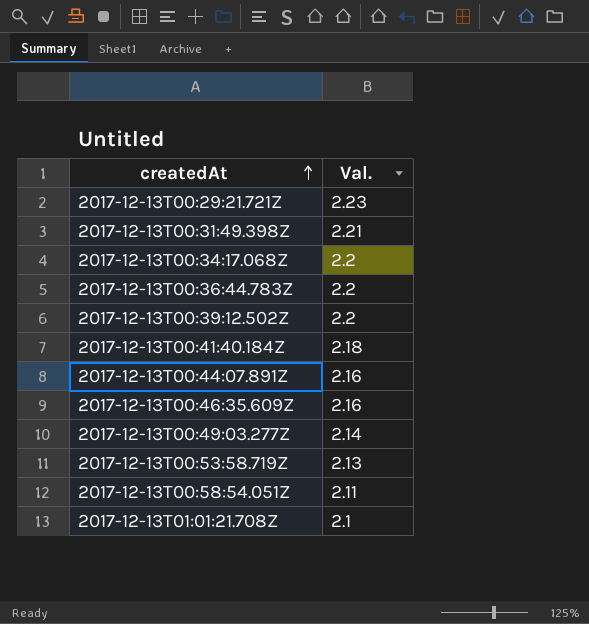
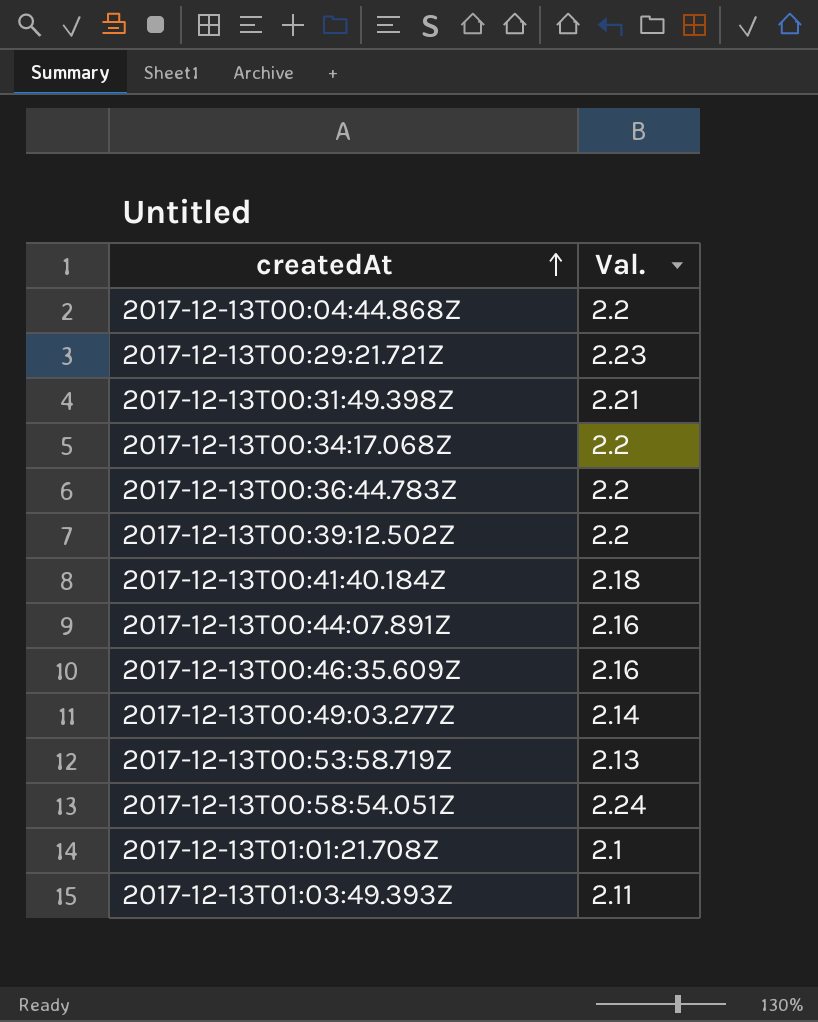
row 2017-12-13T00:04:44.868Z: none -> 2.2
2017-12-13T00:58:54.051Z | Val.: 2.11 -> 2.24
row 2017-12-13T01:03:49.393Z: none -> 2.11

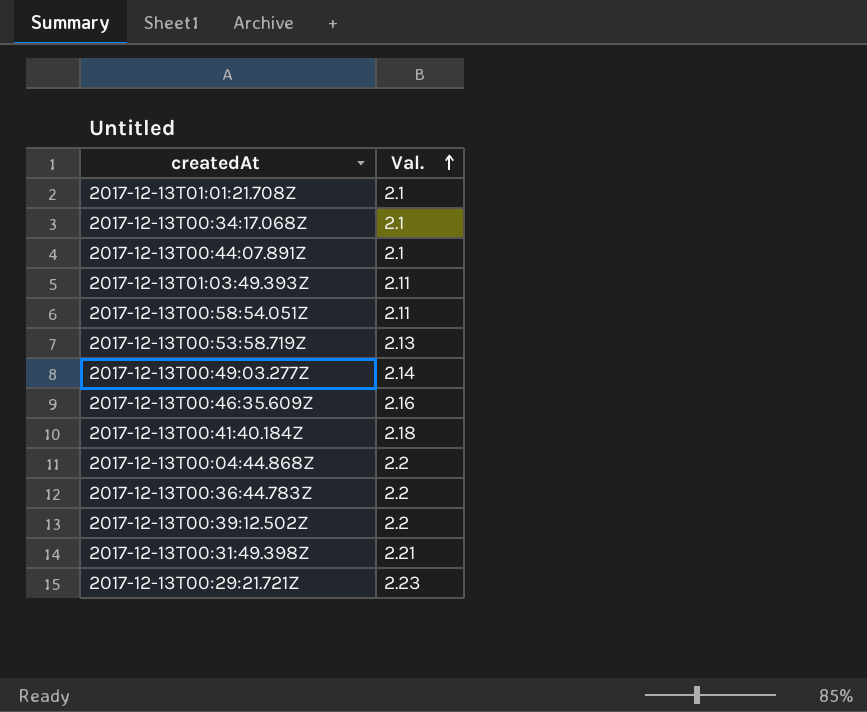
row order: createdAt ascending -> Val. ascending
2017-12-13T00:34:17.068Z | Val.: 2.2 -> 2.1
2017-12-13T00:44:07.891Z | Val.: 2.16 -> 2.1
2017-12-13T00:58:54.051Z | Val.: 2.24 -> 2.11

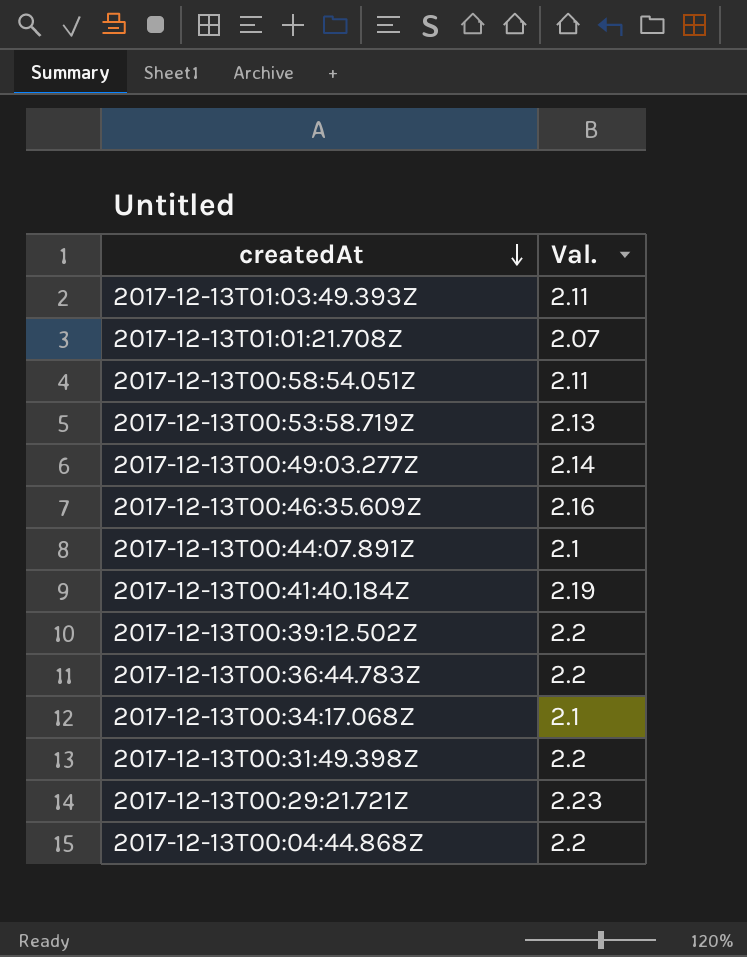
row order: Val. ascending -> createdAt descending
2017-12-13T01:01:21.708Z | Val.: 2.1 -> 2.07
2017-12-13T00:41:40.184Z | Val.: 2.18 -> 2.19
2017-12-13T00:31:49.398Z | Val.: 2.21 -> 2.2

